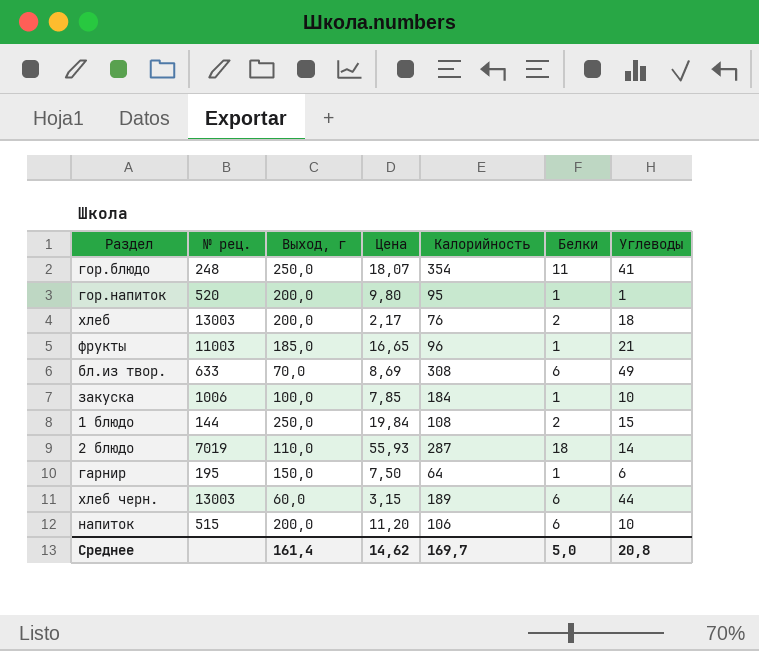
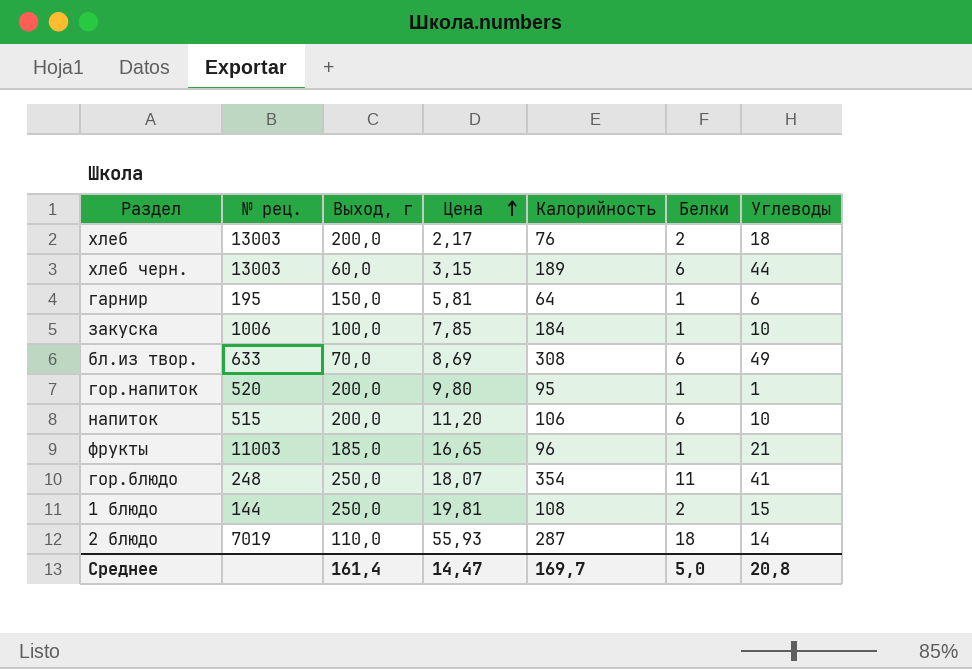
row order: none -> Цена ascending
гарнир | Цена: 7,50 -> 5,81
1 блюдо | Цена: 19,84 -> 19,81
Среднее | Цена: 14,62 -> 14,47

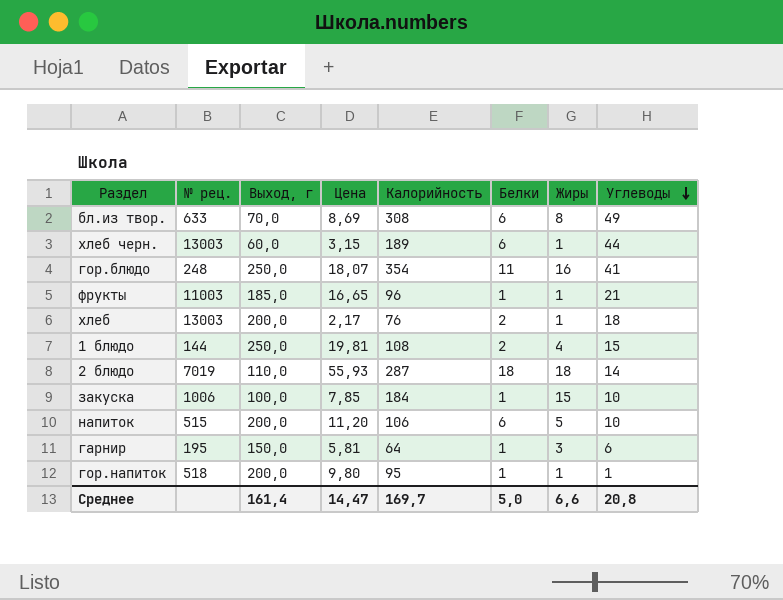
row order: Цена ascending -> Углеводы descending
column Жиры | position: none -> 7
гор.напиток | № рец.: 520 -> 518

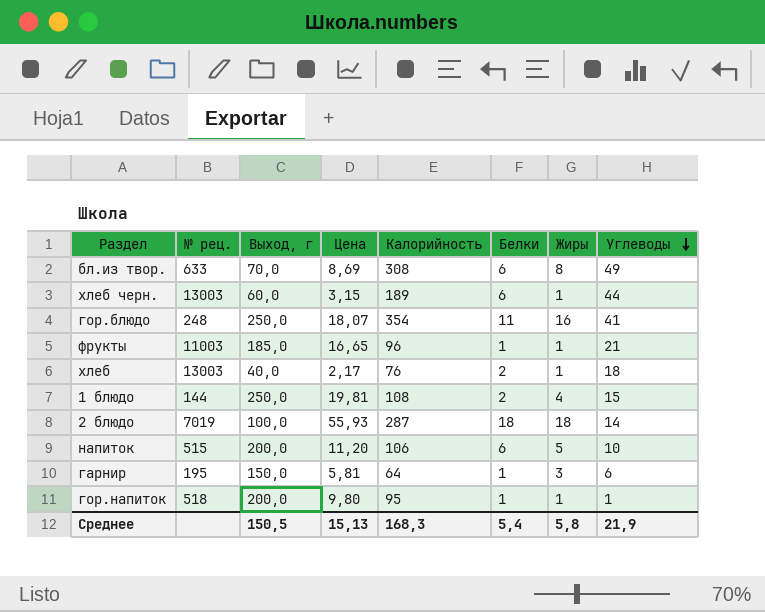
row закуска: 1006 | 100,0 | 7,85 | 184 | 1 | 15 | 10 -> none
хлеб | Выход, г: 200,0 -> 40,0
2 блюдо | Выход, г: 110,0 -> 100,0
Среднее | Выход, г: 161,4 -> 150,5
Среднее | Цена: 14,47 -> 15,13
Среднее | Калорийность: 169,7 -> 168,3
Среднее | Белки: 5,0 -> 5,4
Среднее | Жиры: 6,6 -> 5,8
Среднее | Углеводы: 20,8 -> 21,9

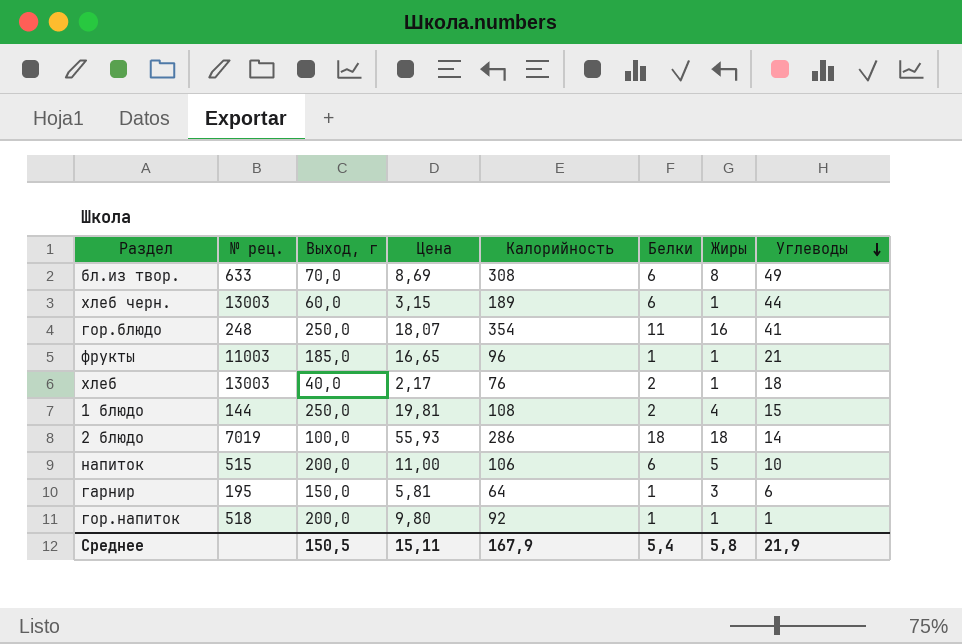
2 блюдо | Калорийность: 287 -> 286
напиток | Цена: 11,20 -> 11,00
гор.напиток | Калорийность: 95 -> 92
Среднее | Цена: 15,13 -> 15,11
Среднее | Калорийность: 168,3 -> 167,9

